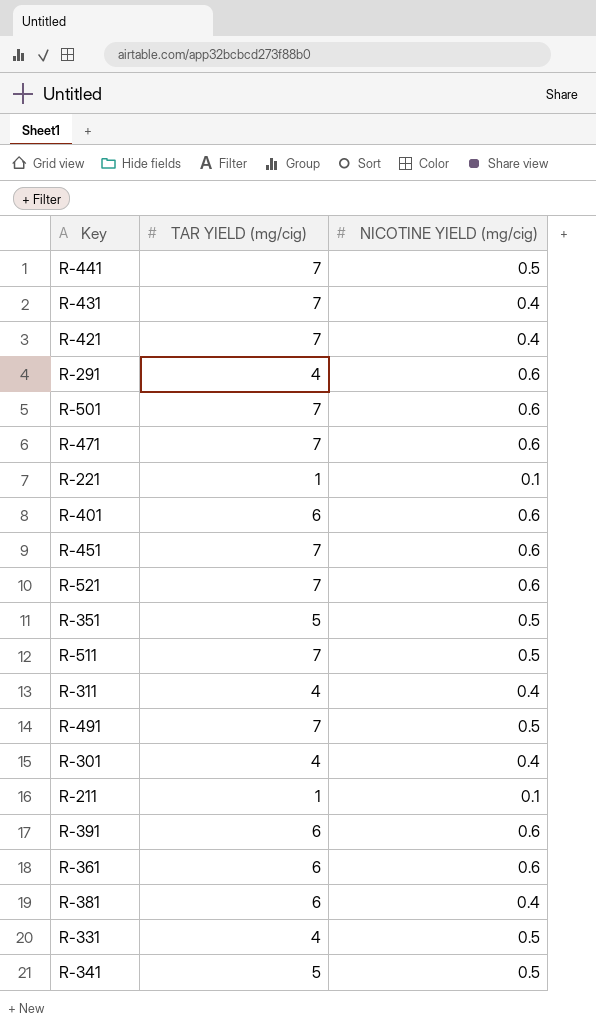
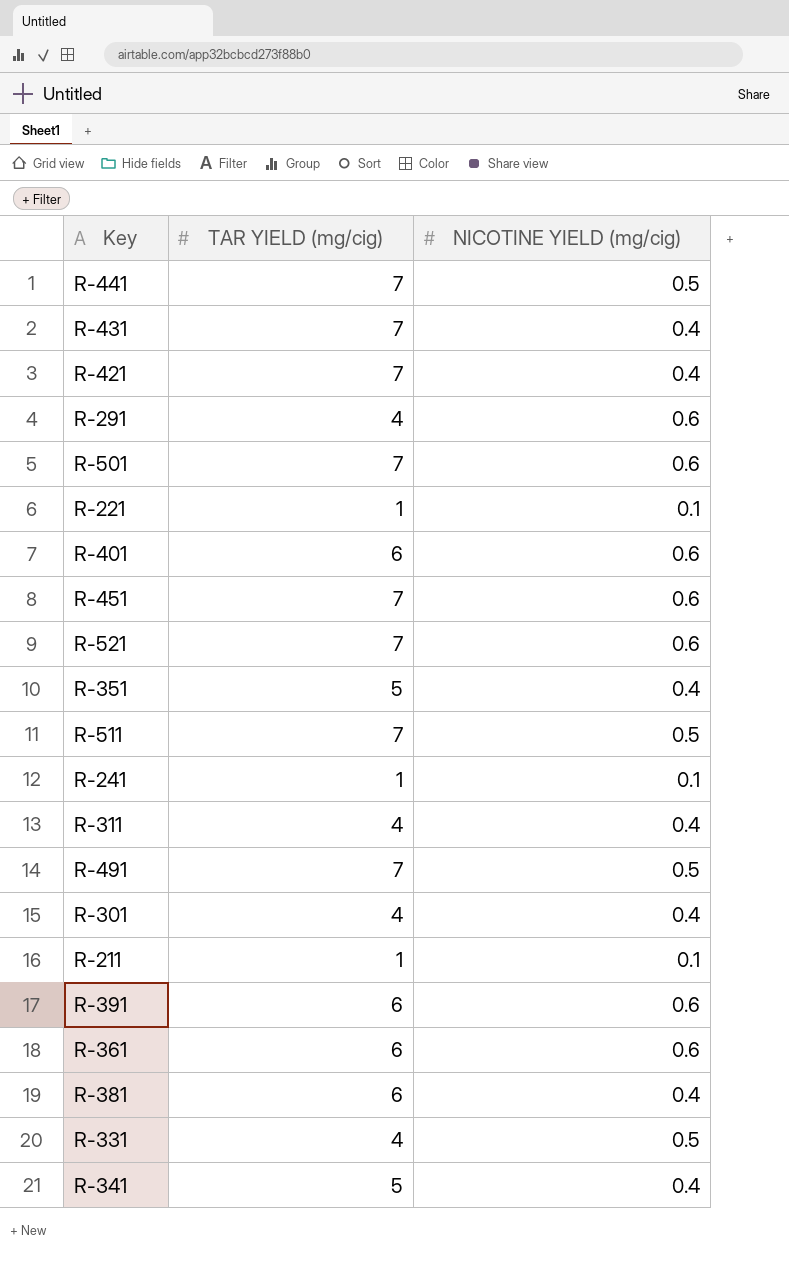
row R-471: 7 | 0.6 -> none
R-351 | NICOTINE YIELD (mg/cig): 0.5 -> 0.4
row R-241: none -> 1 | 0.1
R-341 | NICOTINE YIELD (mg/cig): 0.5 -> 0.4

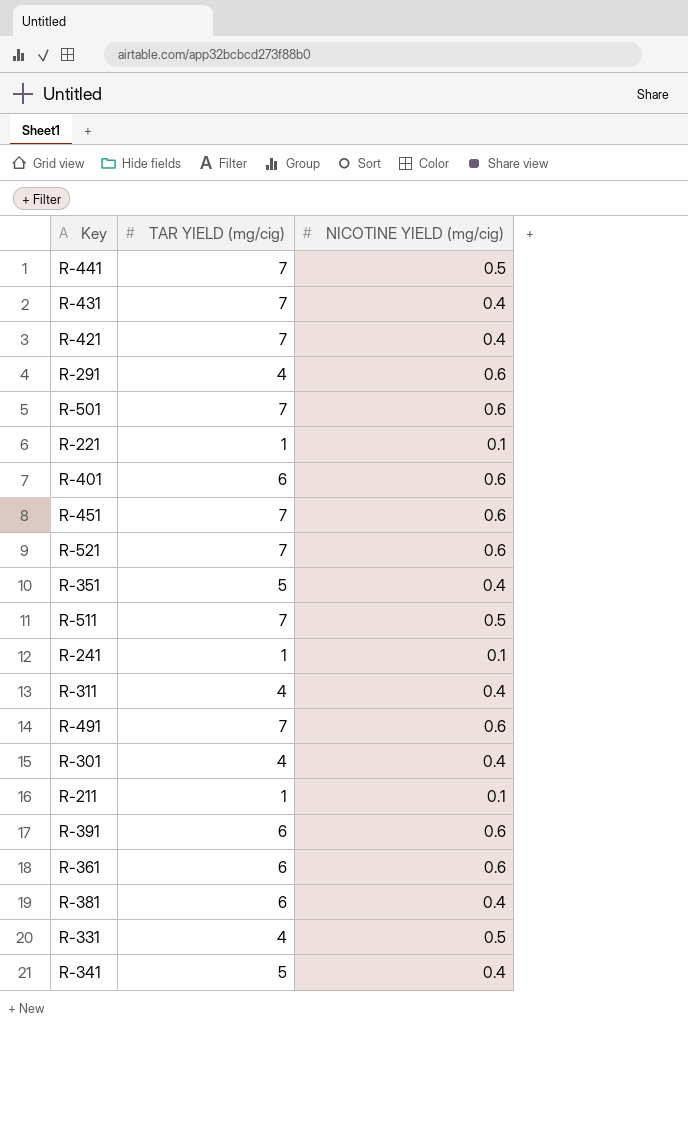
R-491 | NICOTINE YIELD (mg/cig): 0.5 -> 0.6

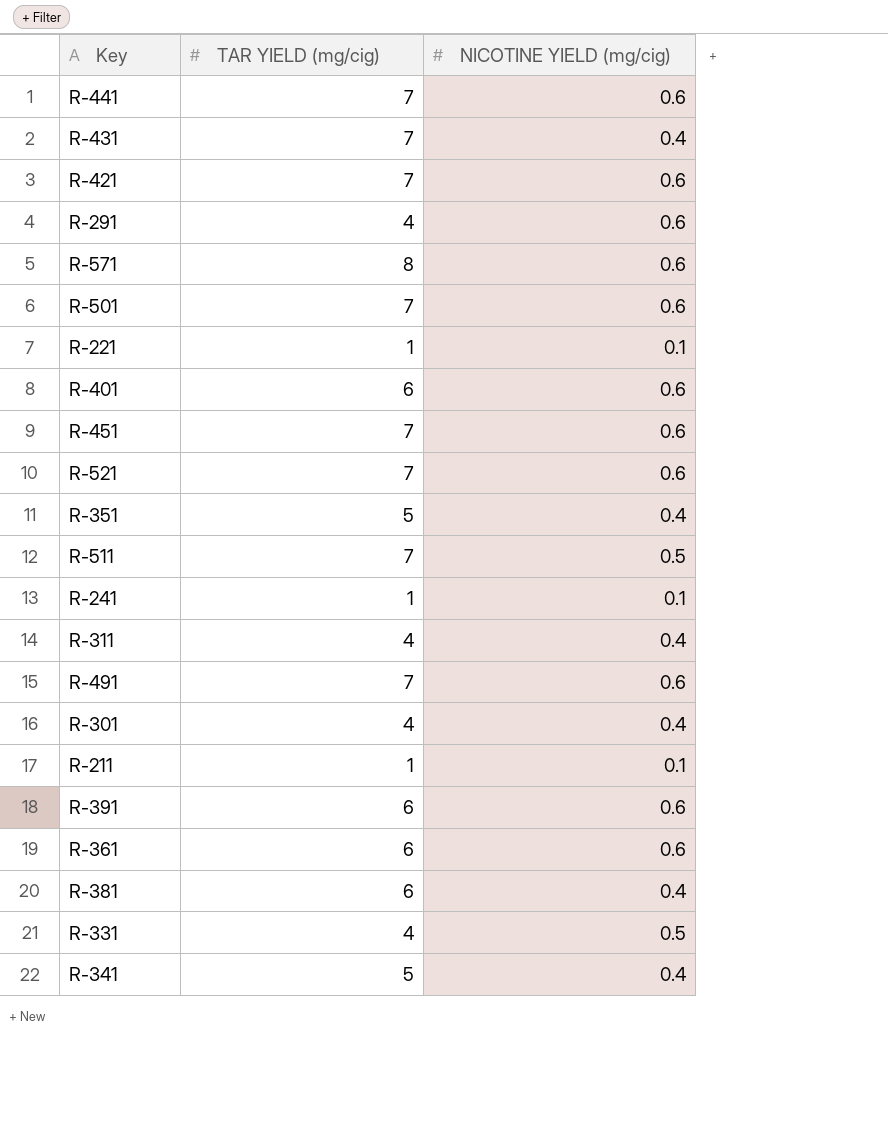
R-441 | NICOTINE YIELD (mg/cig): 0.5 -> 0.6
R-421 | NICOTINE YIELD (mg/cig): 0.4 -> 0.6
row R-571: none -> 8 | 0.6

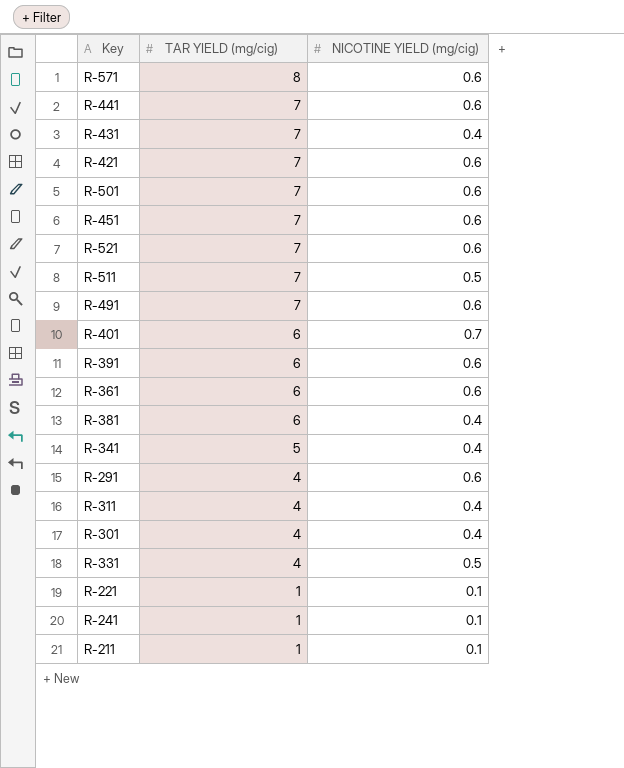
row order: none -> TAR YIELD (mg/cig) descending
row R-351: 5 | 0.4 -> none
R-401 | NICOTINE YIELD (mg/cig): 0.6 -> 0.7

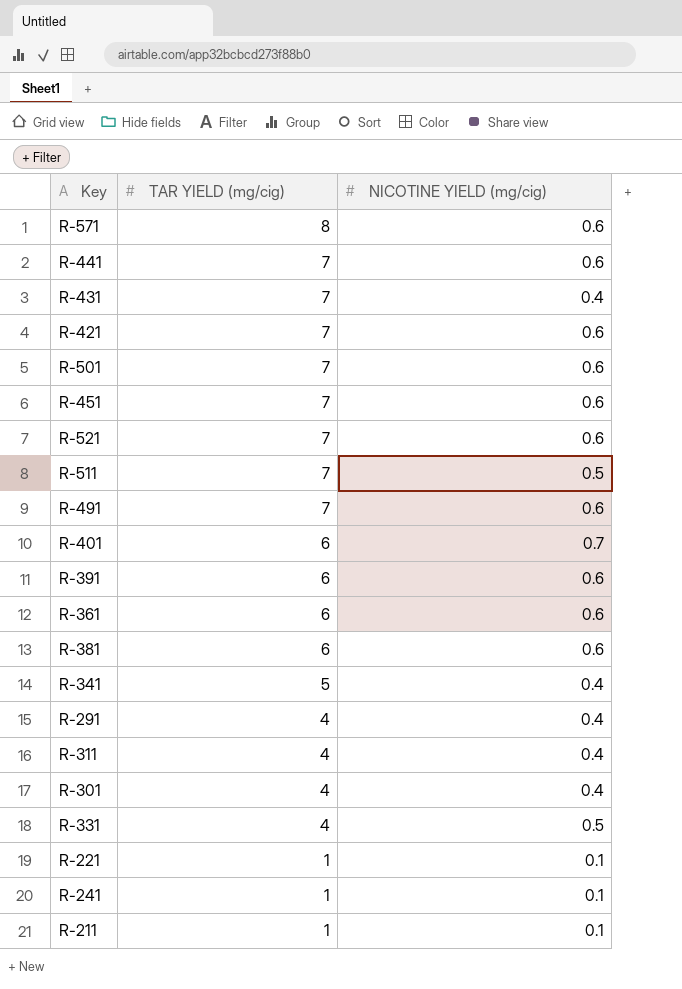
R-381 | NICOTINE YIELD (mg/cig): 0.4 -> 0.6
R-291 | NICOTINE YIELD (mg/cig): 0.6 -> 0.4

